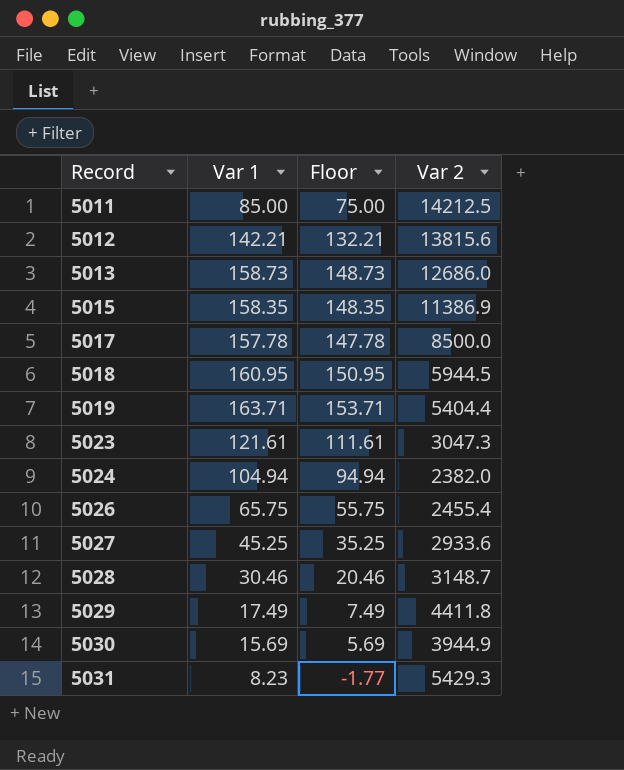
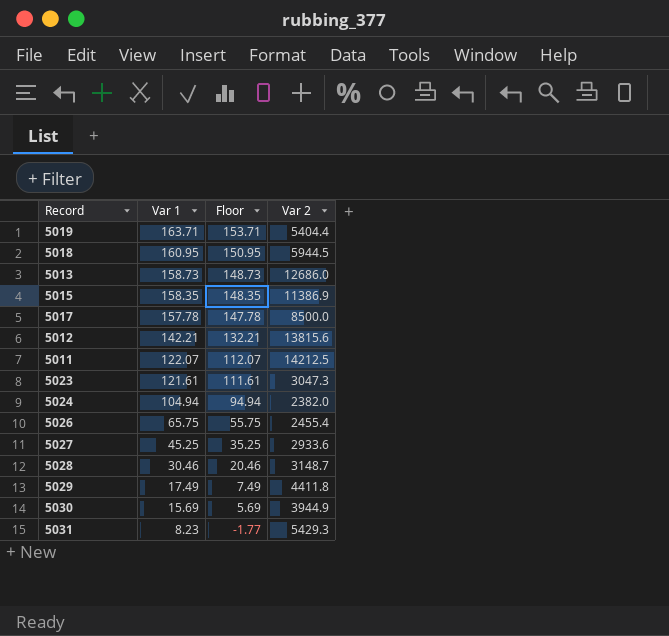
row order: Record ascending -> Var 1 descending
5011 | Var 1: 85.00 -> 122.07
5011 | Floor: 75.00 -> 112.07

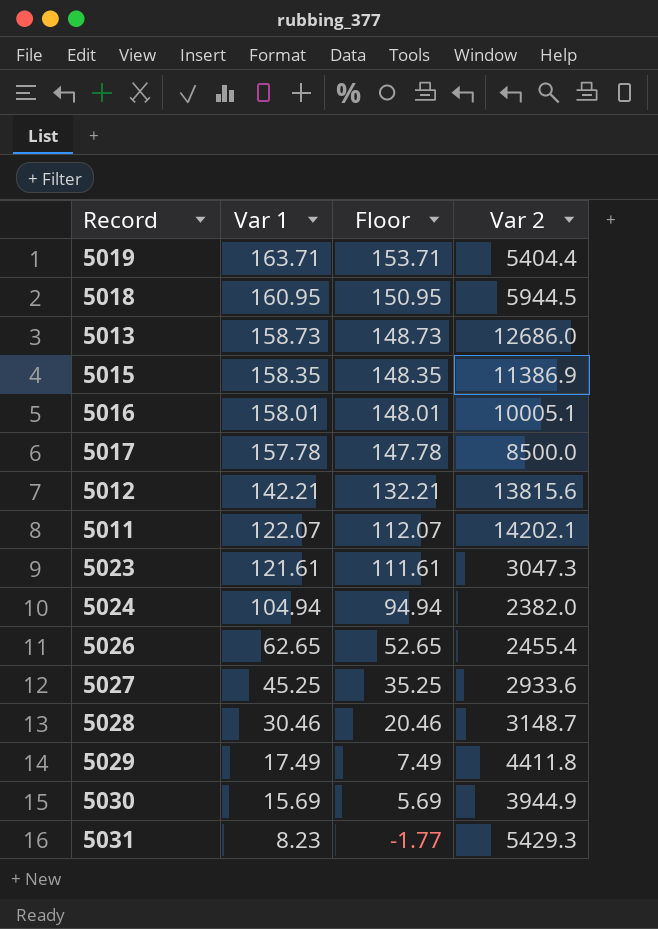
row 5016: none -> 158.01 | 148.01 | 10005.1
5011 | Var 2: 14212.5 -> 14202.1
5026 | Var 1: 65.75 -> 62.65
5026 | Floor: 55.75 -> 52.65

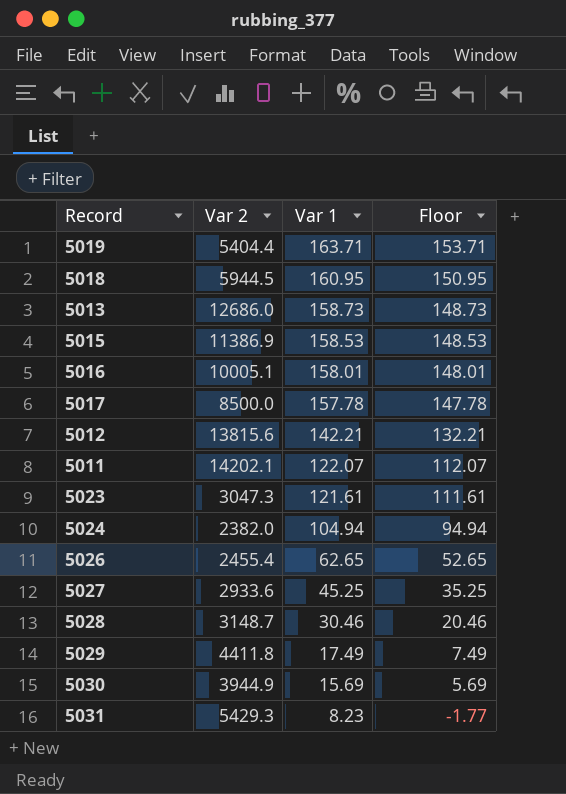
column Var 2 | position: 4 -> 2
5015 | Var 1: 158.35 -> 158.53
5015 | Floor: 148.35 -> 148.53

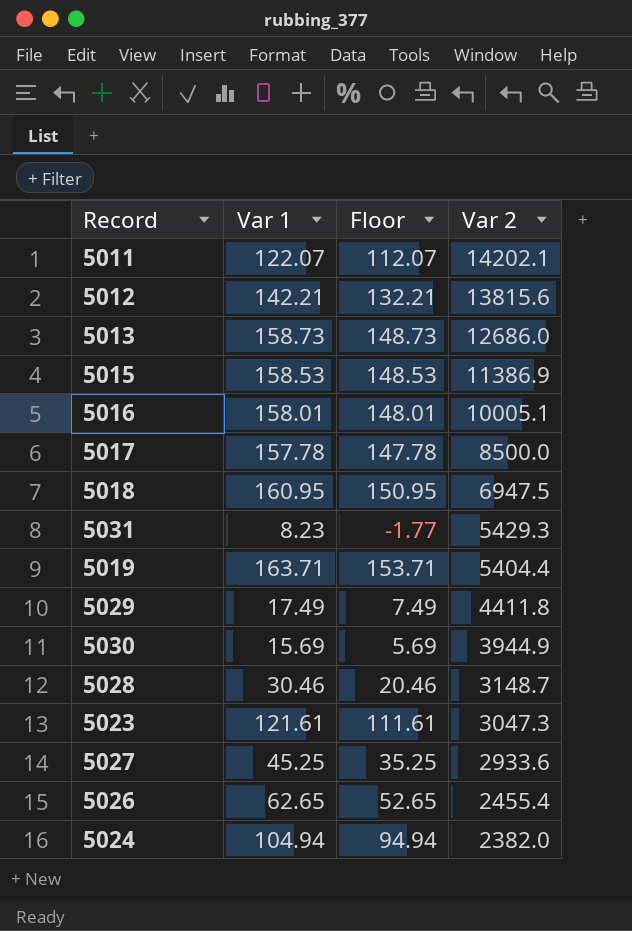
row order: Var 1 descending -> Var 2 descending
column Var 2 | position: 2 -> 4
5018 | Var 2: 5944.5 -> 6947.5

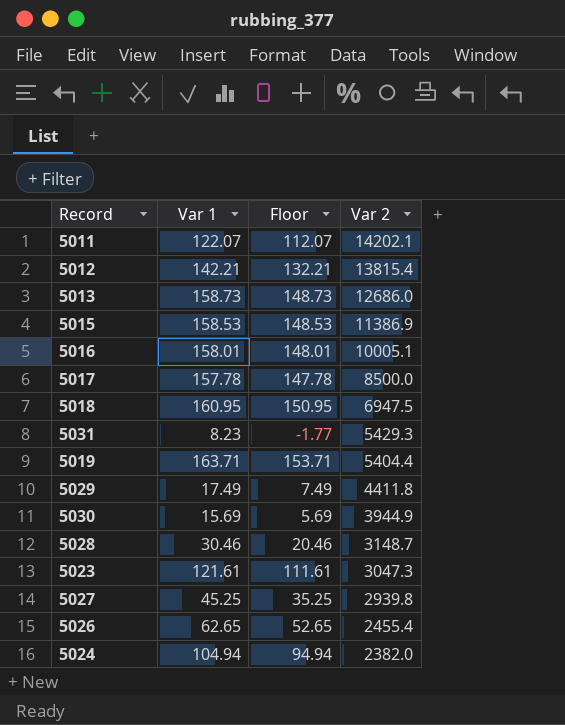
5012 | Var 2: 13815.6 -> 13815.4
5027 | Var 2: 2933.6 -> 2939.8

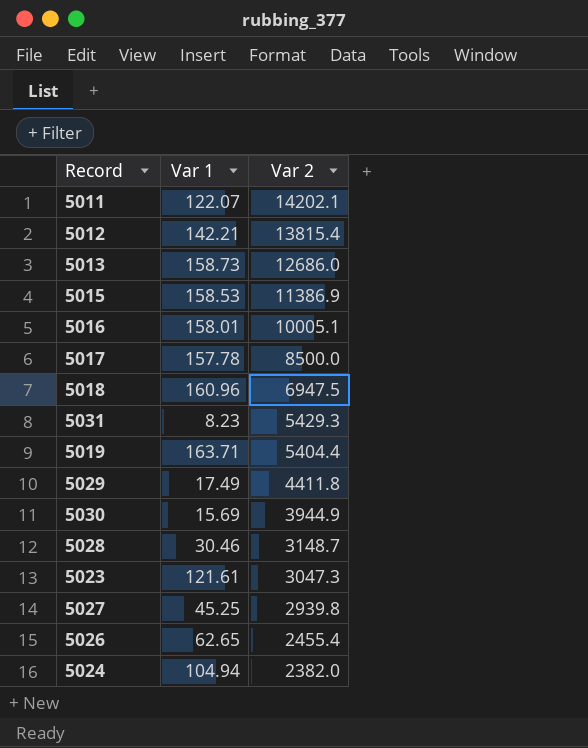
column Floor | formula: [Var 1] - 10 -> none
5018 | Var 1: 160.95 -> 160.96

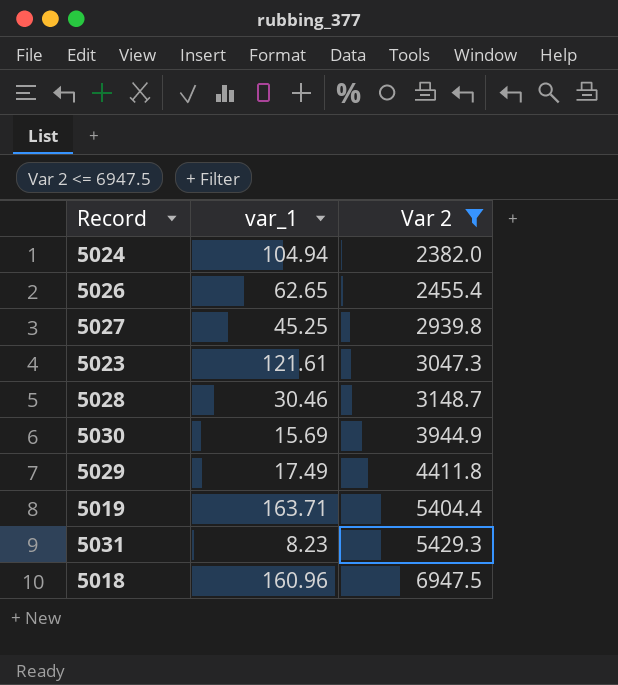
filter: none -> Var 2 <= 6947.5
row order: Var 2 descending -> Var 2 ascending
column name: Var 1 -> var_1

